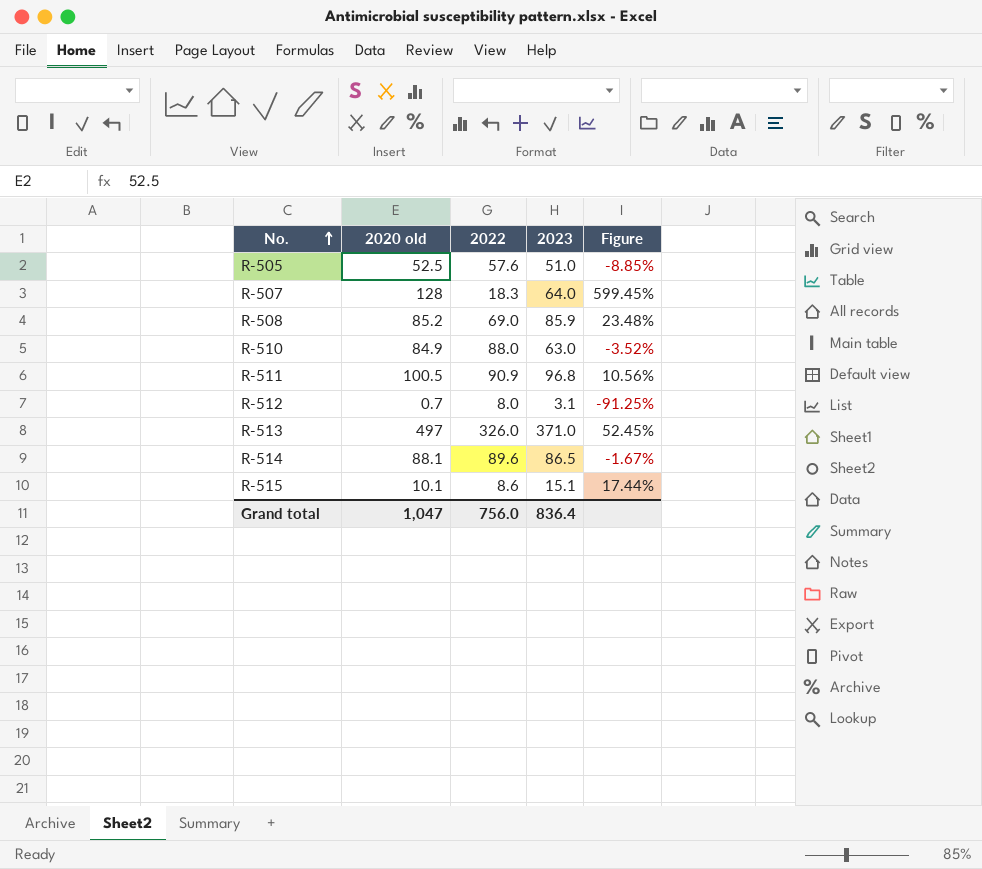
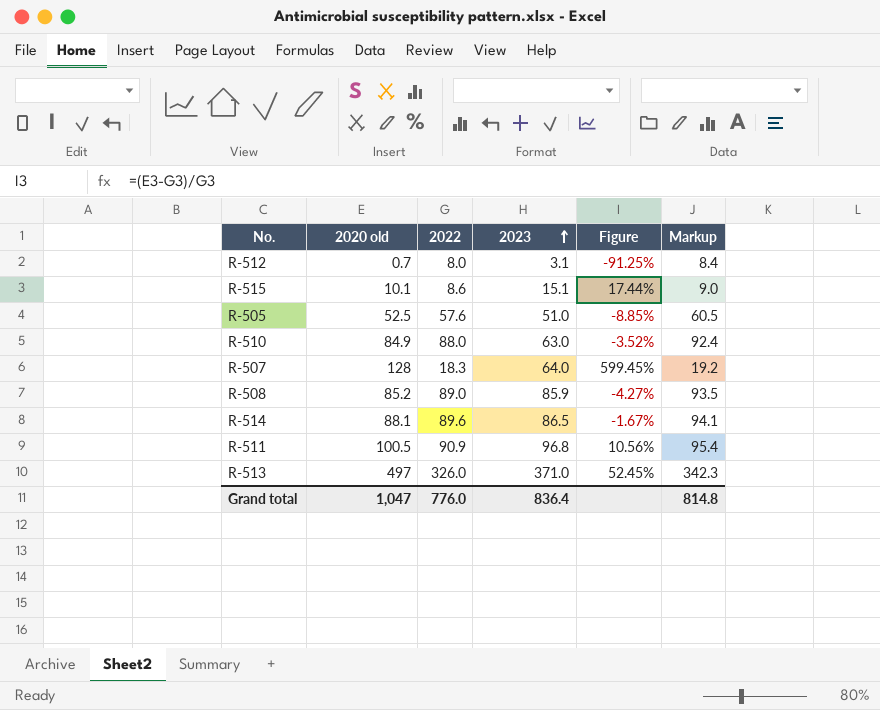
row order: No. ascending -> 2023 ascending
column Markup | formula: none -> [2022] * 1.05
R-508 | 2022: 69.0 -> 89.0
R-508 | Figure: 23.48% -> -4.27%
Grand total | 2022: 756.0 -> 776.0

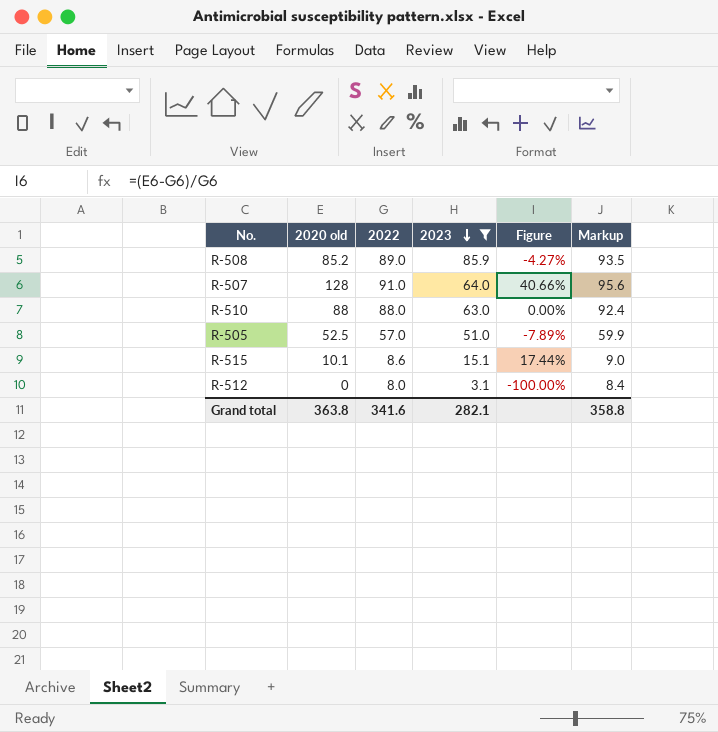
filter: none -> 2023 <= 85.9
row order: 2023 ascending -> 2023 descending
R-507 | 2022: 18.3 -> 91.0
R-507 | Figure: 599.45% -> 40.66%
R-507 | Markup: 19.2 -> 95.6
R-510 | 2020 old: 84.9 -> 88
R-510 | Figure: -3.52% -> 0.00%
R-505 | 2022: 57.6 -> 57.0
R-505 | Figure: -8.85% -> -7.89%
R-505 | Markup: 60.5 -> 59.9
R-512 | 2020 old: 0.7 -> 0
R-512 | Figure: -91.25% -> -100.00%
Grand total | 2020 old: 1,047 -> 363.8
Grand total | 2022: 776.0 -> 341.6
Grand total | 2023: 836.4 -> 282.1
Grand total | Markup: 814.8 -> 358.8

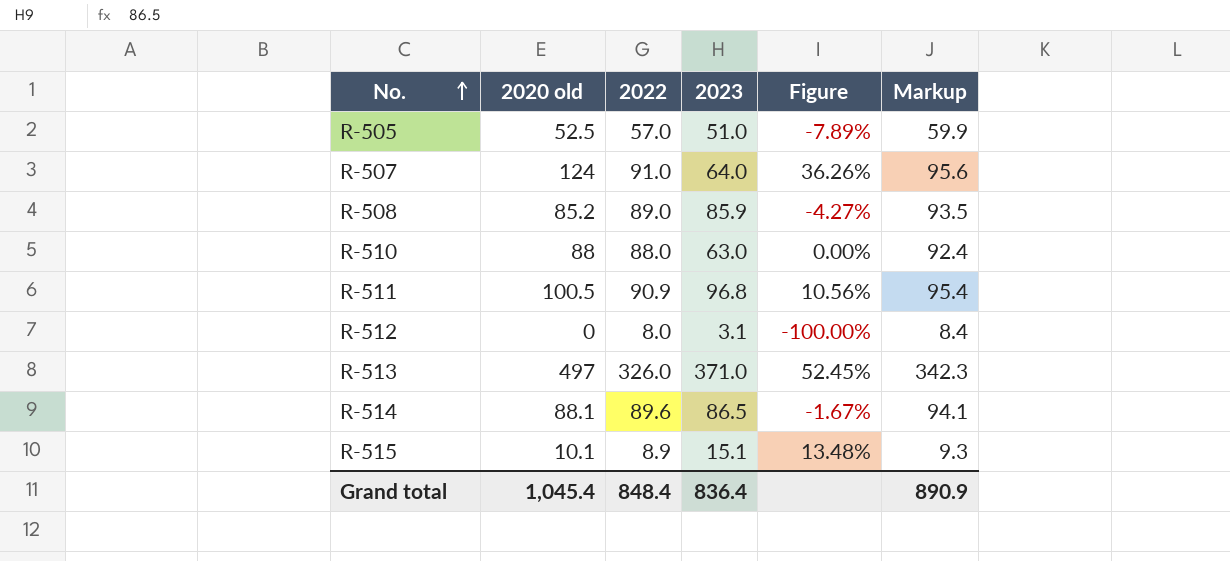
filter: 2023 <= 85.9 -> none
row order: 2023 descending -> No. ascending
R-507 | 2020 old: 128 -> 124
R-507 | Figure: 40.66% -> 36.26%
R-515 | 2022: 8.6 -> 8.9
R-515 | Figure: 17.44% -> 13.48%
R-515 | Markup: 9.0 -> 9.3
Grand total | 2020 old: 363.8 -> 1,045.4
Grand total | 2022: 341.6 -> 848.4
Grand total | 2023: 282.1 -> 836.4
Grand total | Markup: 358.8 -> 890.9

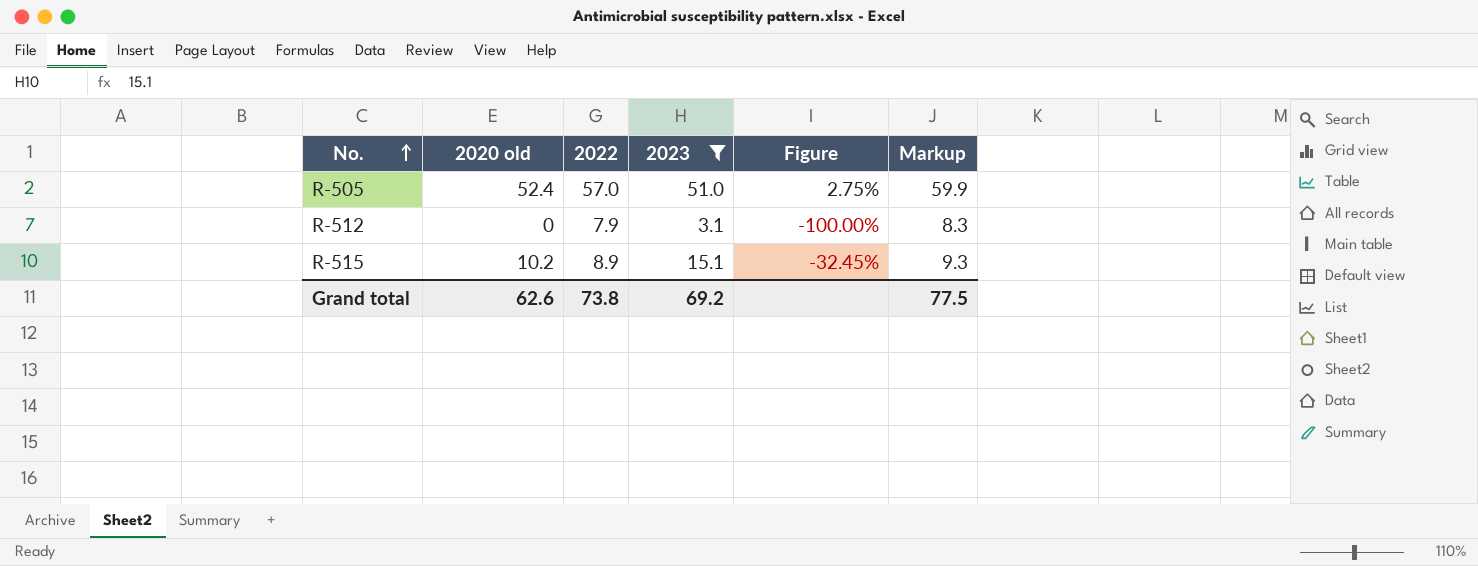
filter: none -> 2023 <= 51.0
column Figure | formula: ([2020 old] - [2022]) / [2022] -> ([2020 old] - [2023]) / [2023]
R-505 | 2020 old: 52.5 -> 52.4
R-512 | 2022: 8.0 -> 7.9
R-512 | Markup: 8.4 -> 8.3
R-515 | 2020 old: 10.1 -> 10.2
Grand total | 2020 old: 1,045.4 -> 62.6
Grand total | 2022: 848.4 -> 73.8
Grand total | 2023: 836.4 -> 69.2
Grand total | Markup: 890.9 -> 77.5

